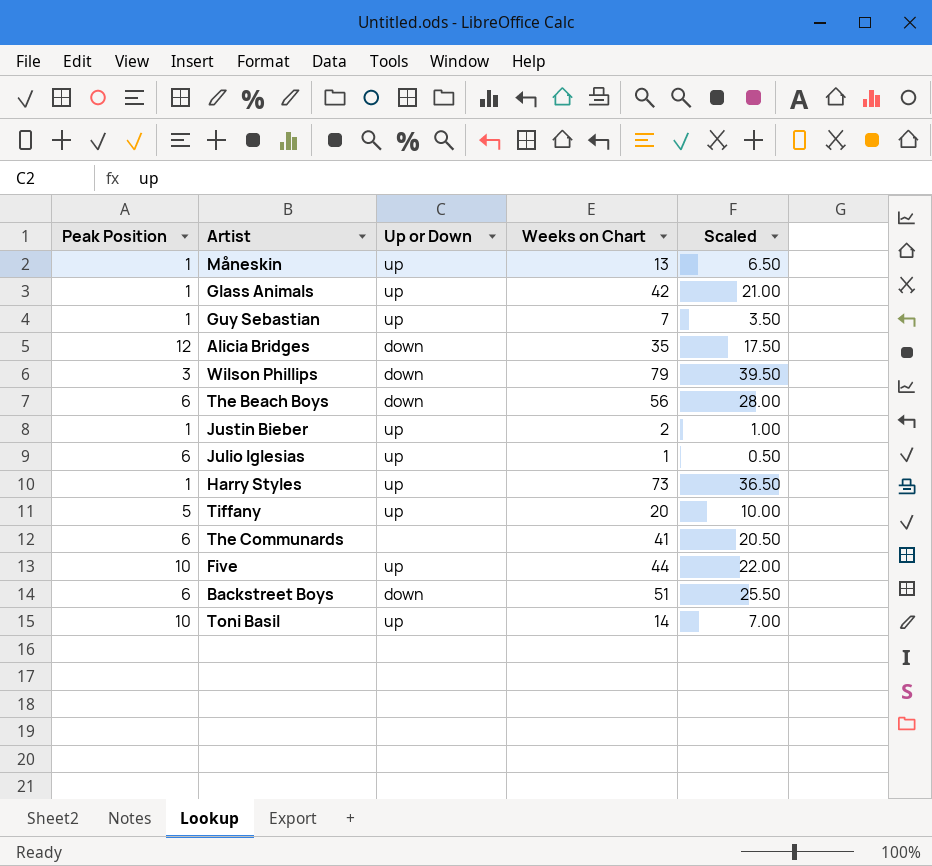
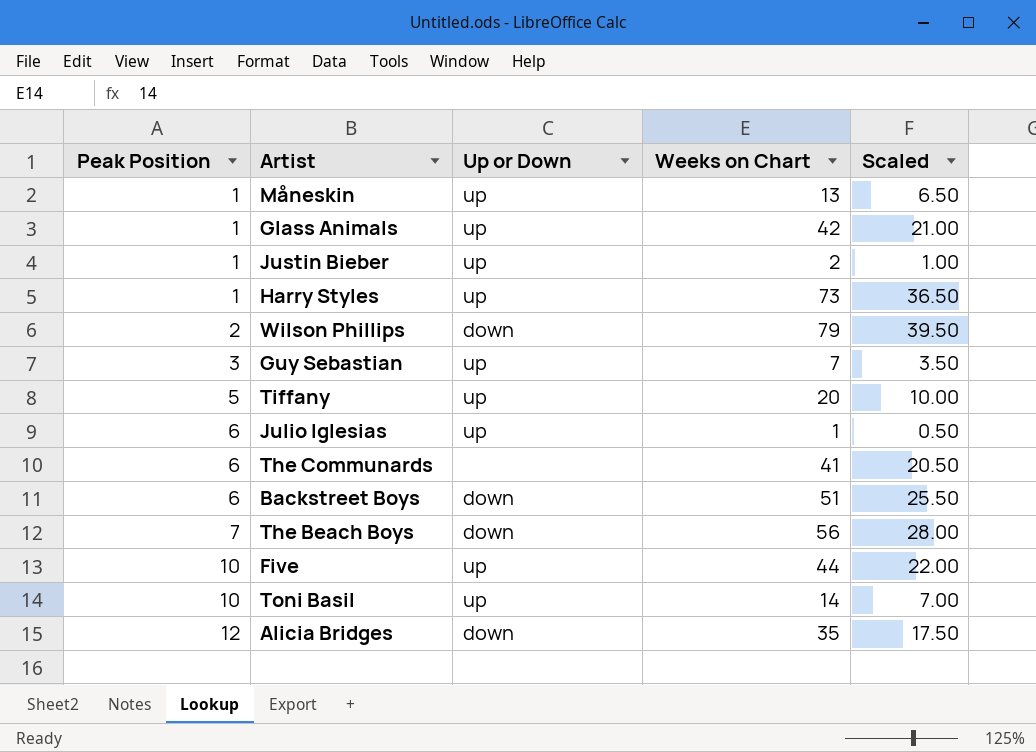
row order: none -> Peak Position ascending
Wilson Phillips | Peak Position: 3 -> 2
Guy Sebastian | Peak Position: 1 -> 3
The Beach Boys | Peak Position: 6 -> 7

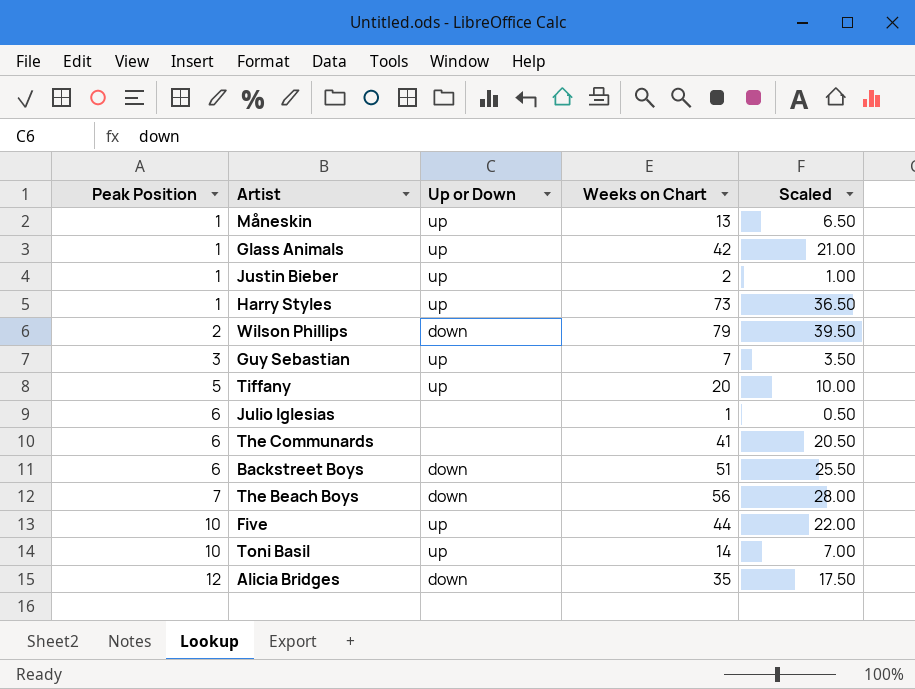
Julio Iglesias | Up or Down: up -> none

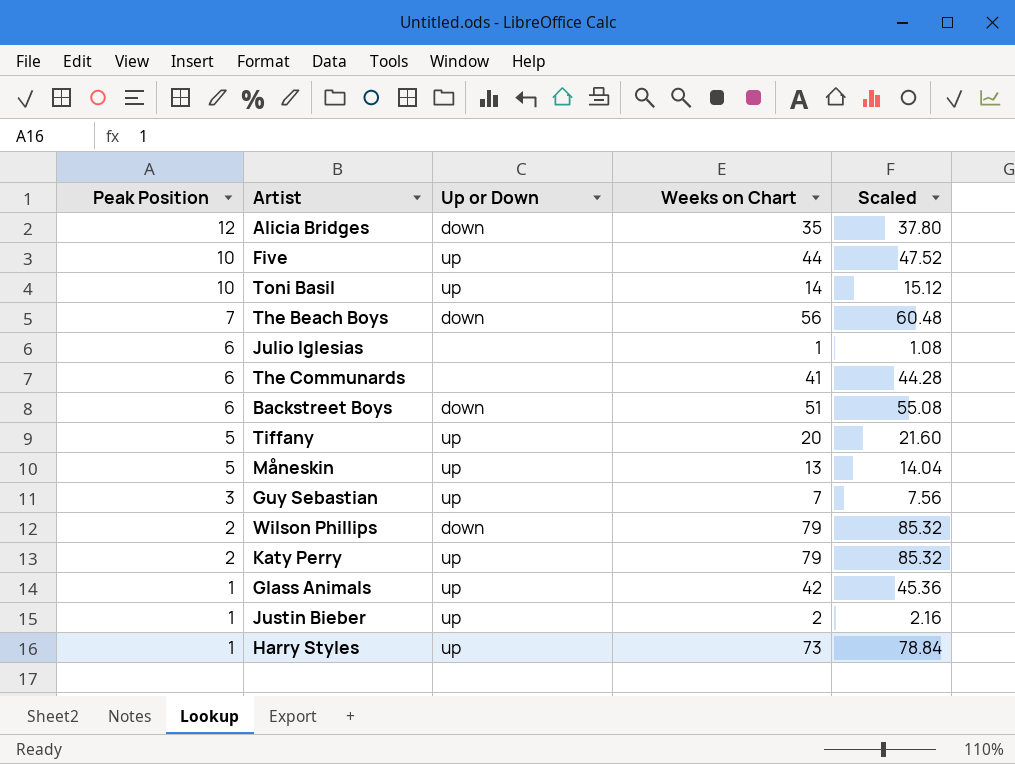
row order: Peak Position ascending -> Peak Position descending
column Scaled | formula: [Weeks on Chart] * 0.5 -> [Weeks on Chart] * 1.08
Måneskin | Peak Position: 1 -> 5
row Katy Perry: none -> 2 | up | 79 | 85.32

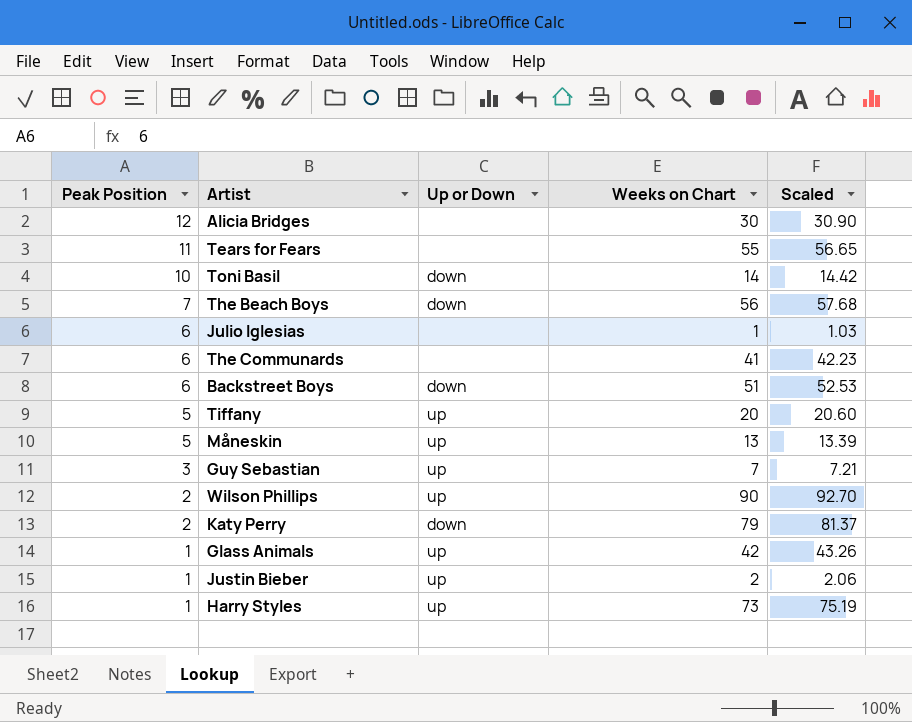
column Scaled | formula: [Weeks on Chart] * 1.08 -> [Weeks on Chart] * 1.03
row Five: 10 | up | 44 | 47.52 -> none
Alicia Bridges | Up or Down: down -> none
Alicia Bridges | Weeks on Chart: 35 -> 30
row Tears for Fears: none -> 11 | none | 55 | 56.65
Toni Basil | Up or Down: up -> down
Wilson Phillips | Up or Down: down -> up
Wilson Phillips | Weeks on Chart: 79 -> 90
Katy Perry | Up or Down: up -> down

